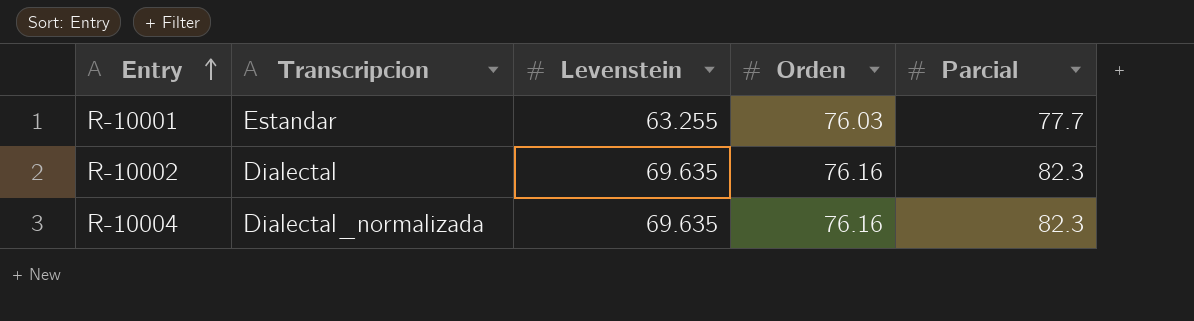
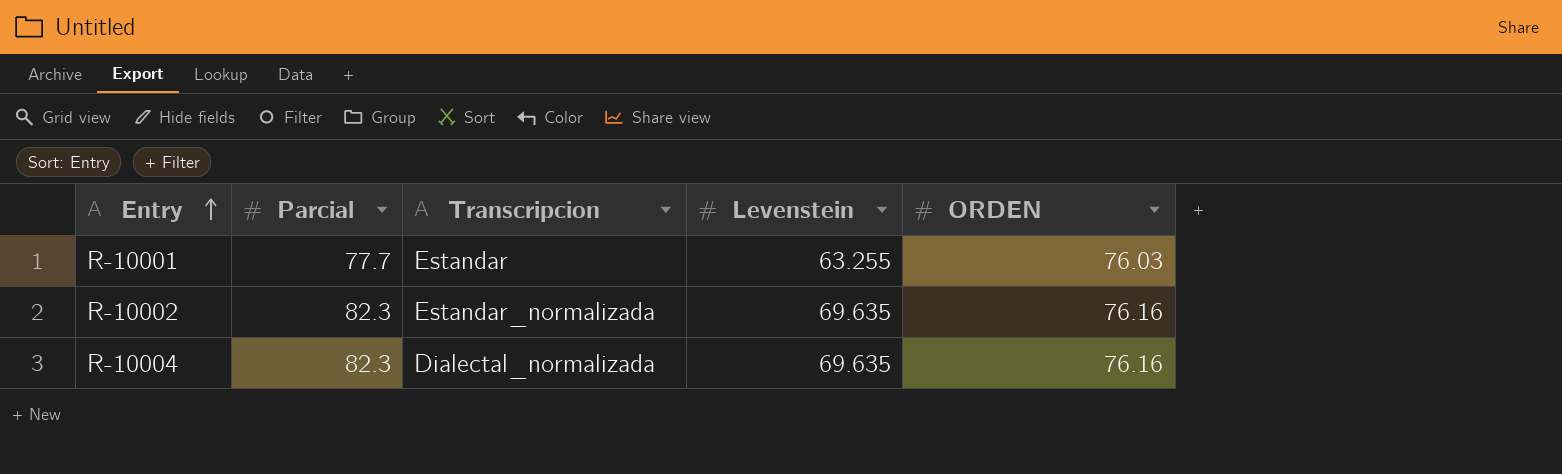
column Parcial | position: 5 -> 2
column name: Orden -> ORDEN
R-10002 | Transcripcion: Dialectal -> Estandar_normalizada

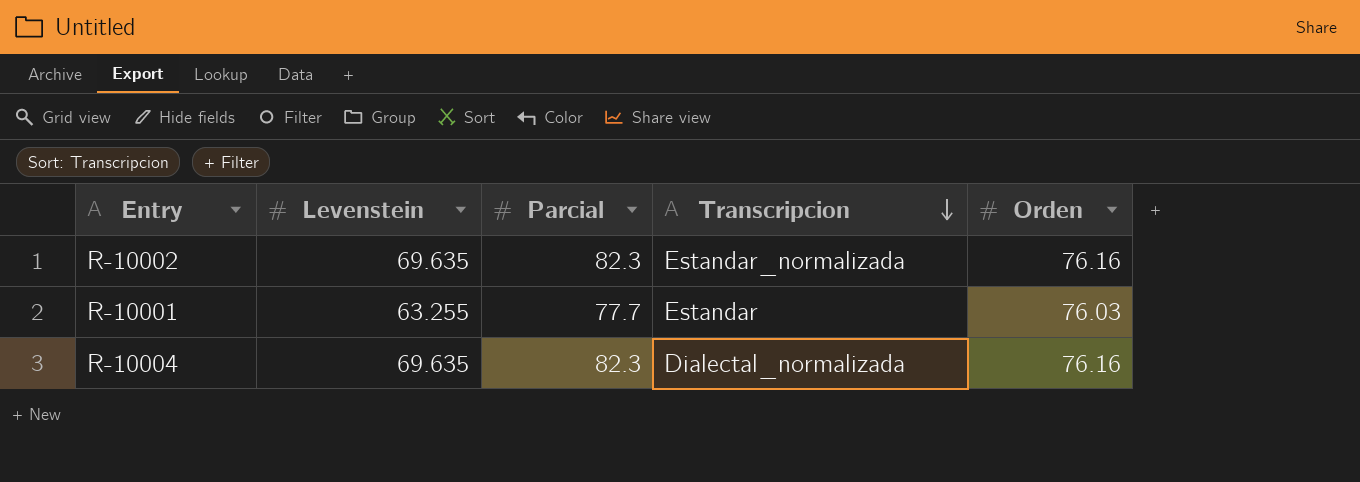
row order: Entry ascending -> Transcripcion descending
column Levenstein | position: 4 -> 2
column name: ORDEN -> Orden

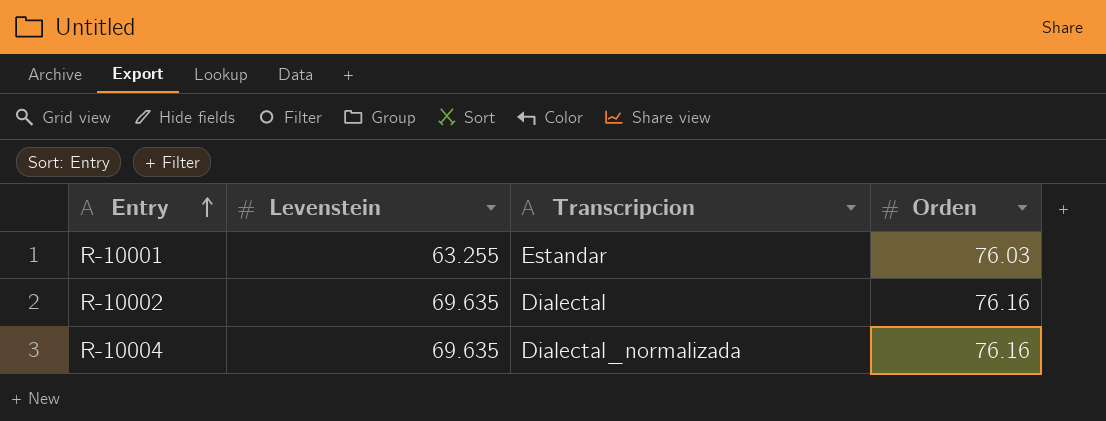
row order: Transcripcion descending -> Entry ascending
column Parcial | position: 3 -> none
R-10002 | Transcripcion: Estandar_normalizada -> Dialectal

